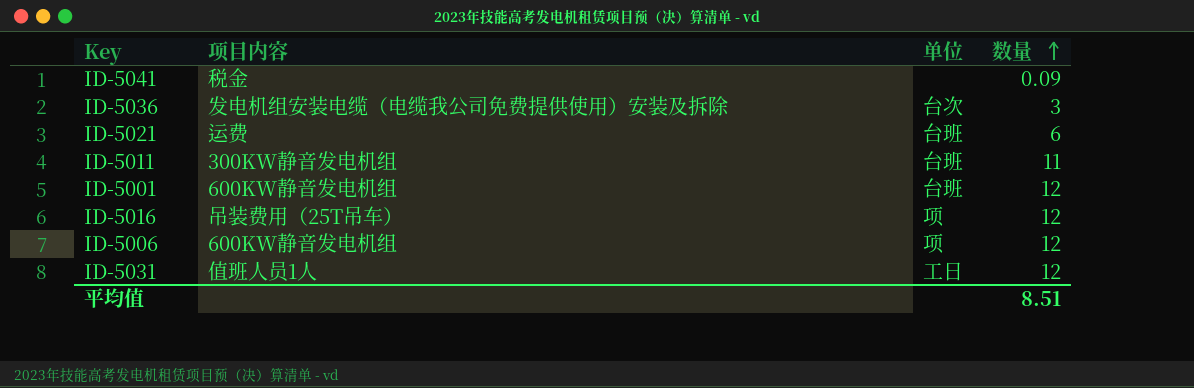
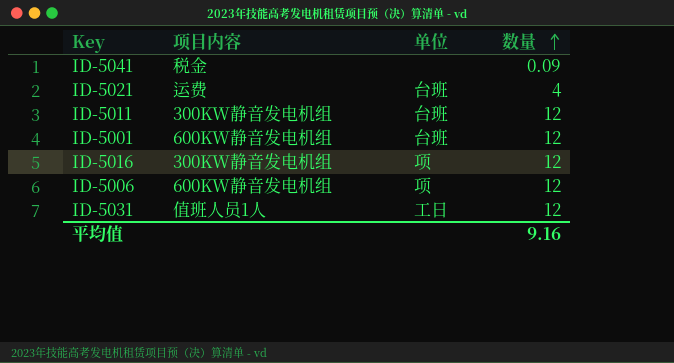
row ID-5036: 发电机组安装电缆（电缆我公司免费提供使用）安装及拆除 | 台次 | 3 -> none
ID-5021 | 数量: 6 -> 4
ID-5011 | 数量: 11 -> 12
ID-5016 | 项目内容: 吊装费用（25T吊车） -> 300KW静音发电机组
平均值 | 数量: 8.51 -> 9.16

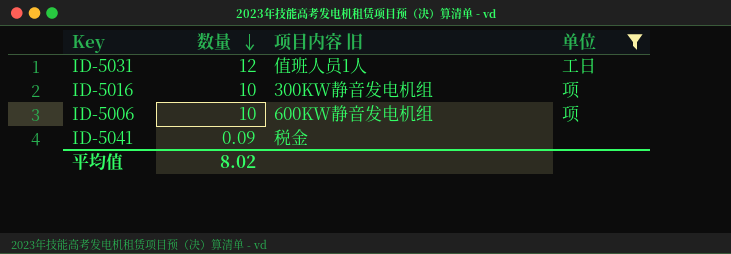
filter: none -> 单位 != 台班
row order: 数量 ascending -> 数量 descending
column 数量 | position: 4 -> 2
column name: 项目内容 -> 项目内容 旧
ID-5016 | 数量: 12 -> 10
ID-5006 | 数量: 12 -> 10
平均值 | 数量: 9.16 -> 8.02

